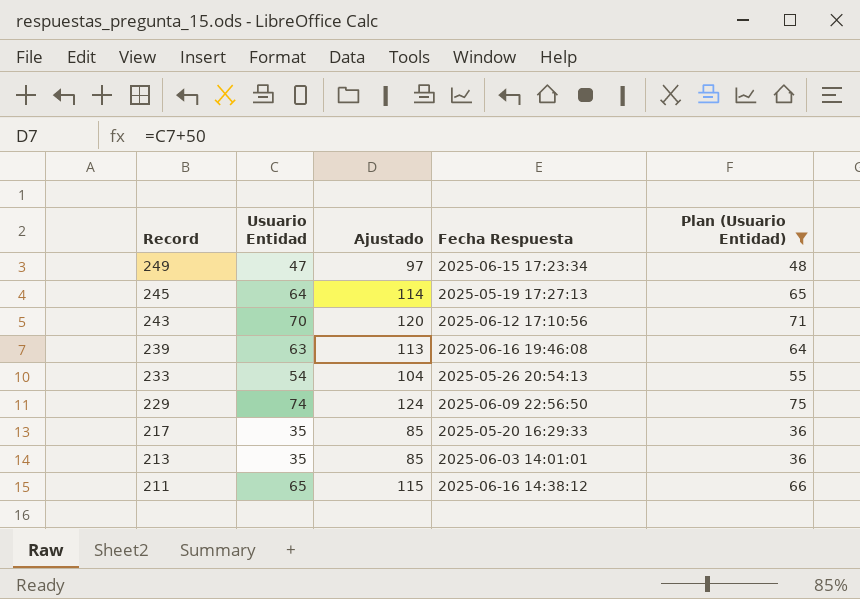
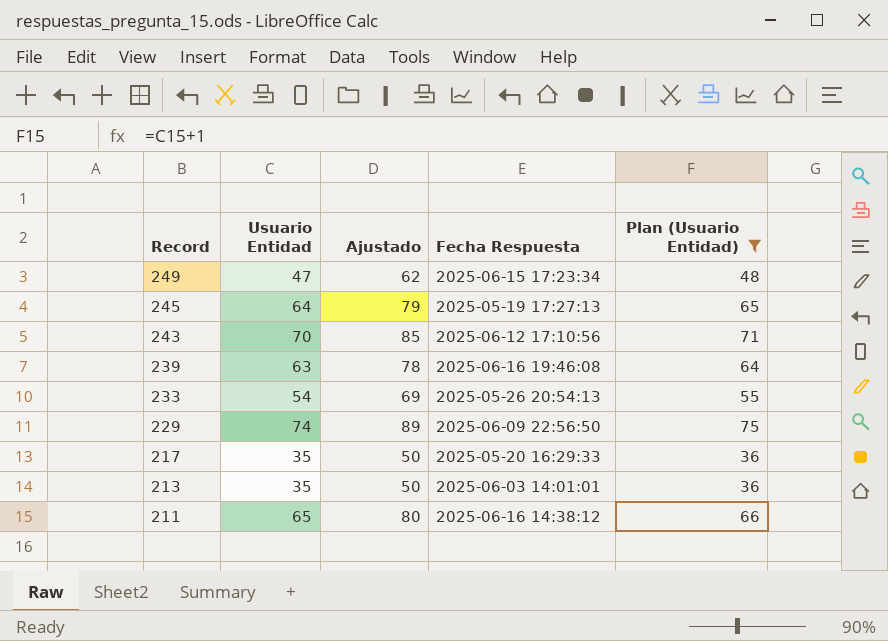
column Ajustado | formula: [Usuario Entidad] + 50 -> [Usuario Entidad] + 15

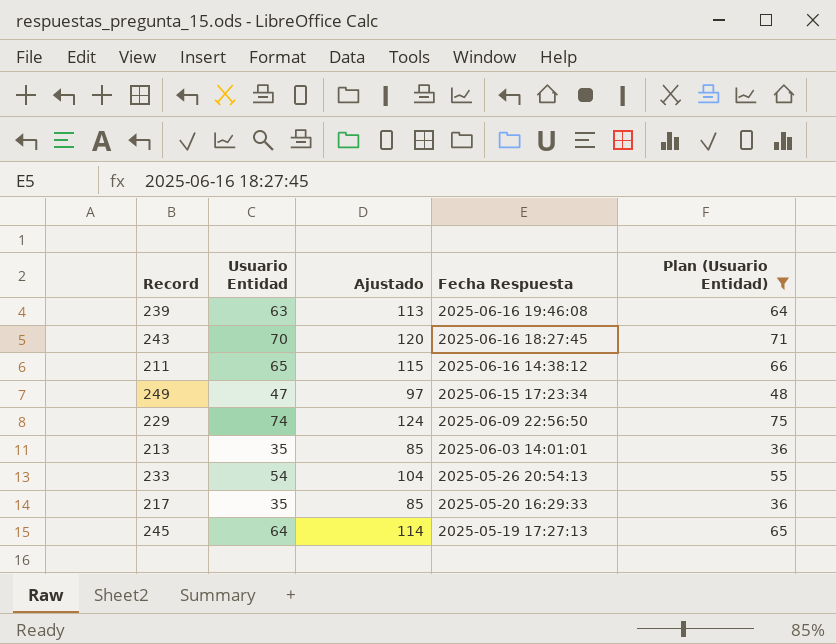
row order: Record descending -> Fecha Respuesta descending
column Ajustado | formula: [Usuario Entidad] + 15 -> [Usuario Entidad] + 50
243 | Fecha Respuesta: 2025-06-12 17:10:56 -> 2025-06-16 18:27:45

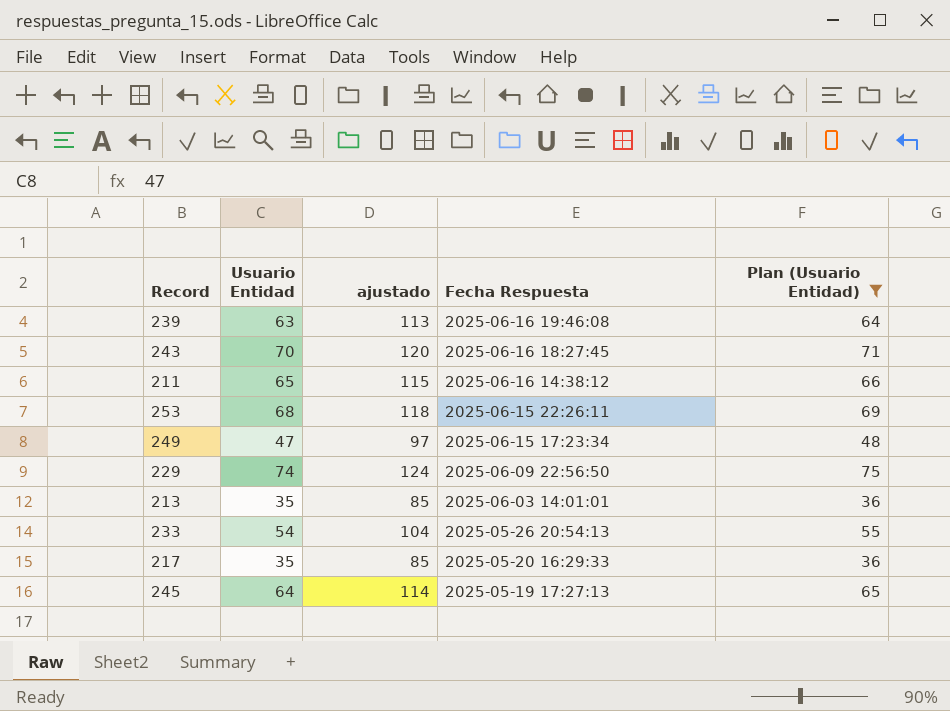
column name: Ajustado -> ajustado
row 253: none -> 68 | 118 | 2025-06-15 22:26:11 | 69

